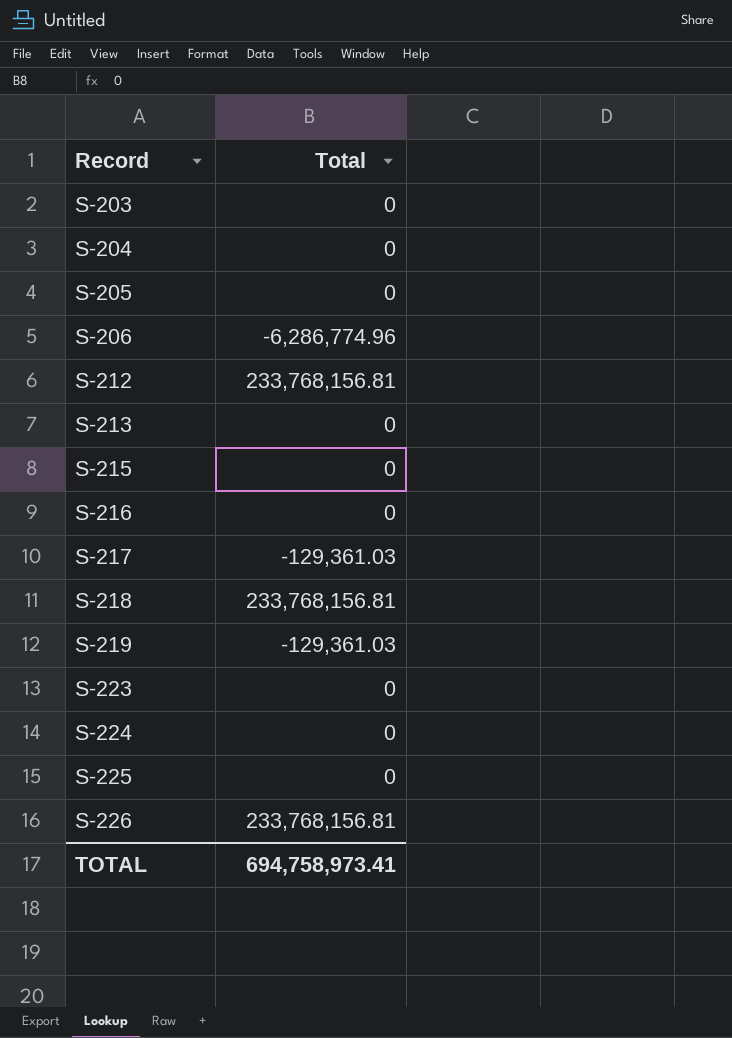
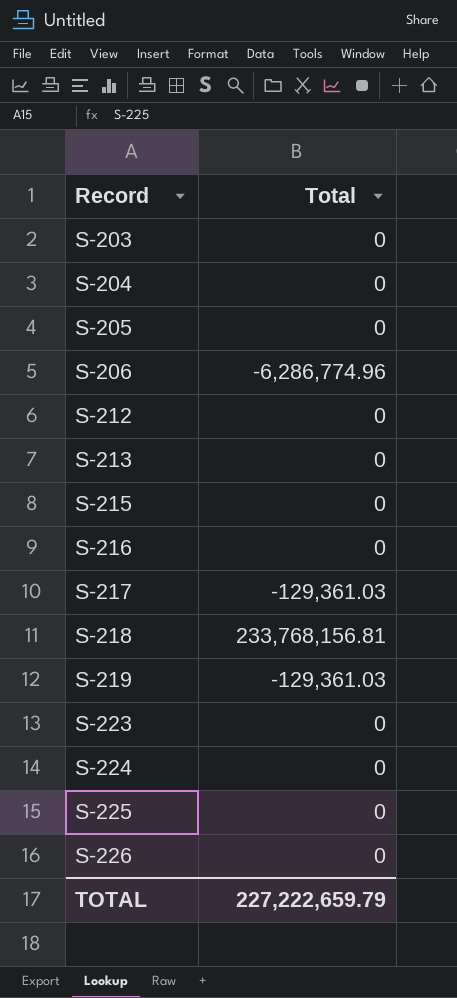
S-212 | Total: 233,768,156.81 -> 0
S-226 | Total: 233,768,156.81 -> 0
TOTAL | Total: 694,758,973.41 -> 227,222,659.79

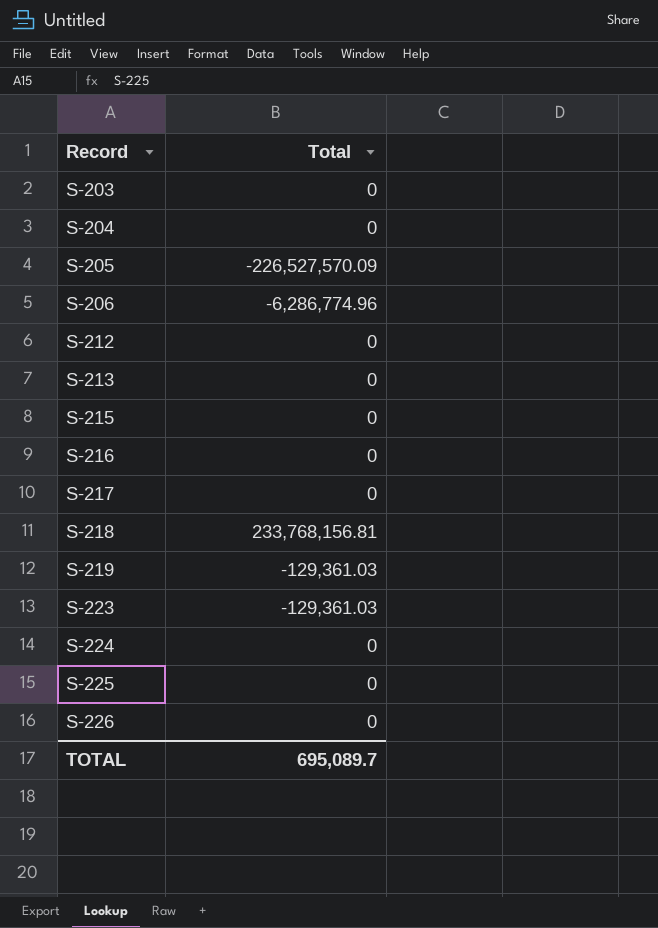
S-205 | Total: 0 -> -226,527,570.09
S-217 | Total: -129,361.03 -> 0
S-223 | Total: 0 -> -129,361.03
TOTAL | Total: 227,222,659.79 -> 695,089.7

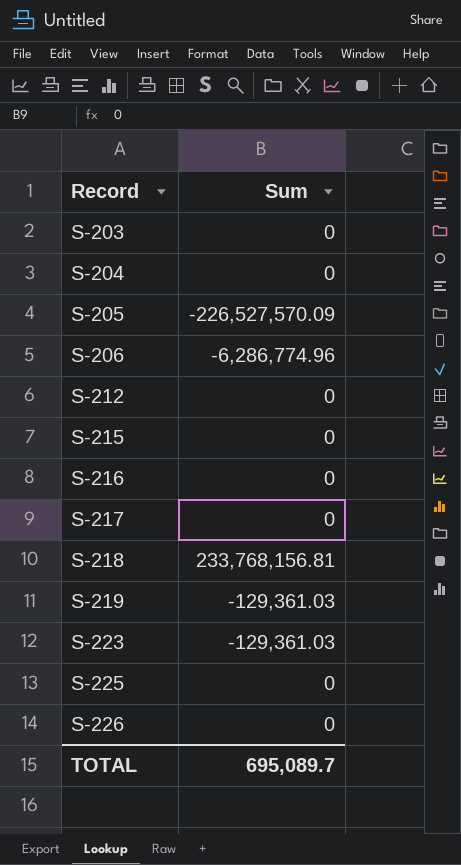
column name: Total -> Sum
row S-213: 0 -> none
row S-224: 0 -> none

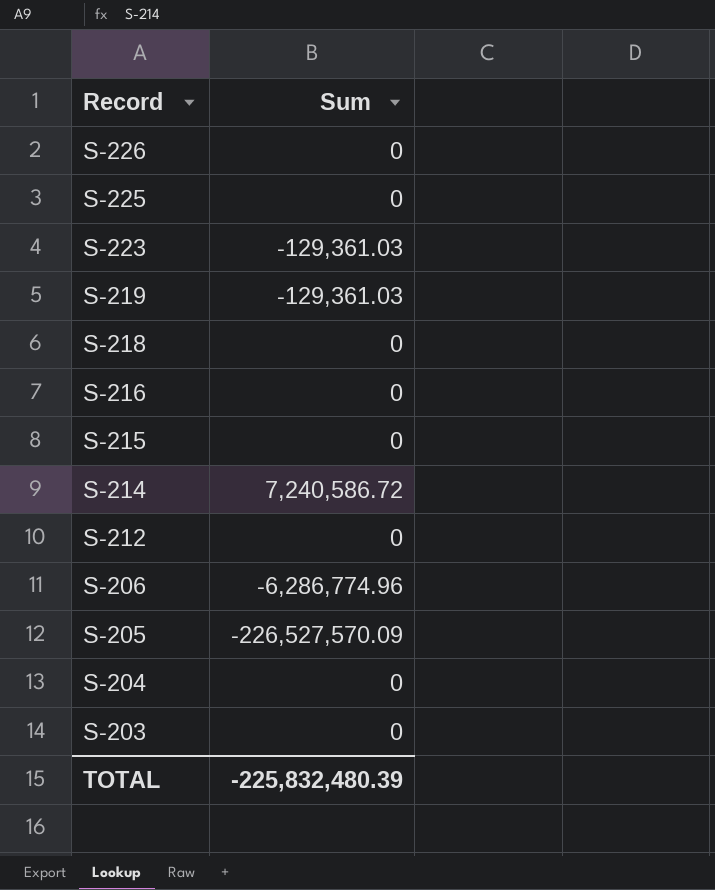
row order: Record ascending -> Record descending
row S-217: 0 -> none
S-218 | Sum: 233,768,156.81 -> 0
row S-214: none -> 7,240,586.72
TOTAL | Sum: 695,089.7 -> -225,832,480.39

